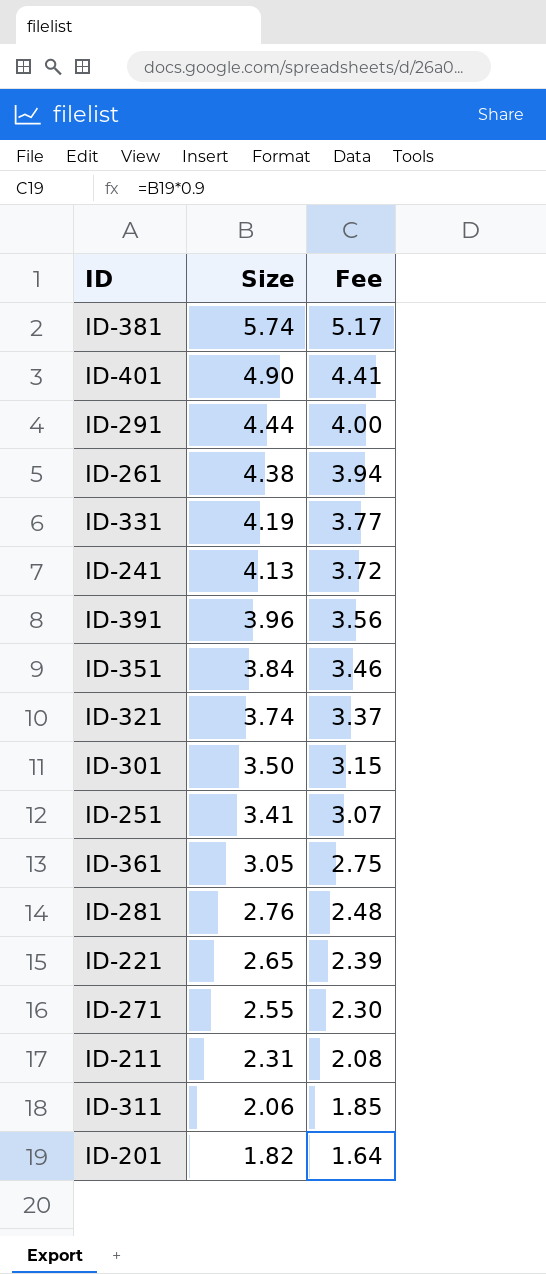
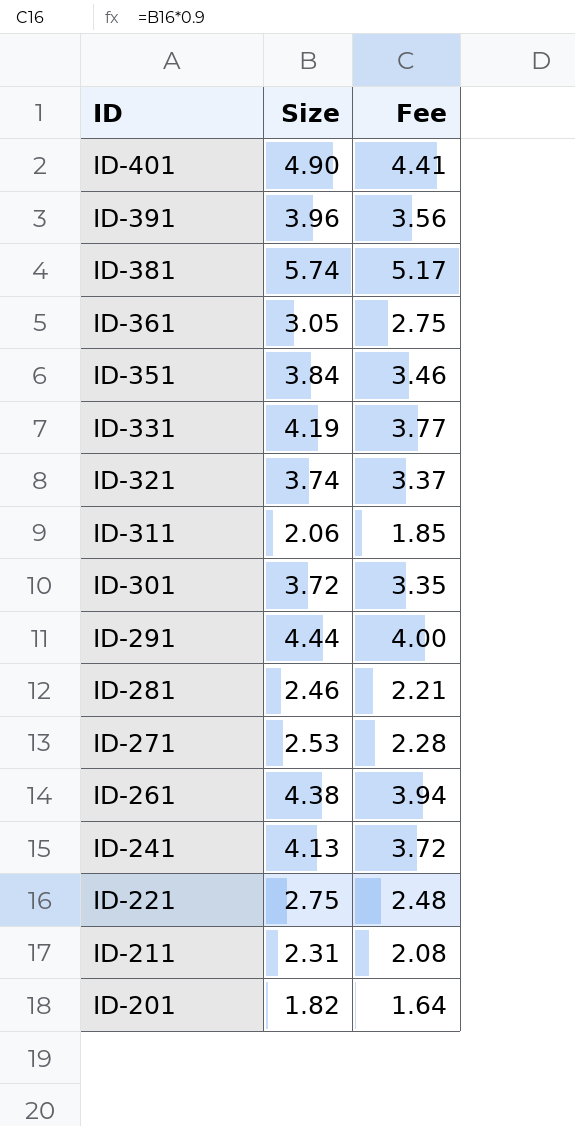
row order: Size descending -> ID descending
row ID-251: 3.41 | 3.07 -> none
ID-301 | Size: 3.50 -> 3.72
ID-301 | Fee: 3.15 -> 3.35
ID-281 | Size: 2.76 -> 2.46
ID-281 | Fee: 2.48 -> 2.21
ID-271 | Size: 2.55 -> 2.53
ID-271 | Fee: 2.30 -> 2.28
ID-221 | Size: 2.65 -> 2.75
ID-221 | Fee: 2.39 -> 2.48

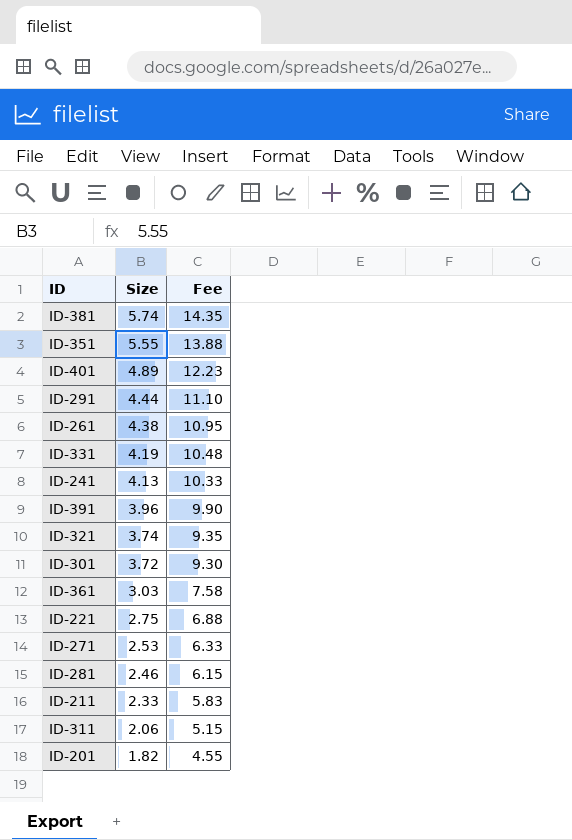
row order: ID descending -> Size descending
column Fee | formula: [Size] * 0.9 -> [Size] * 2.5
ID-351 | Size: 3.84 -> 5.55
ID-401 | Size: 4.90 -> 4.89
ID-361 | Size: 3.05 -> 3.03
ID-211 | Size: 2.31 -> 2.33

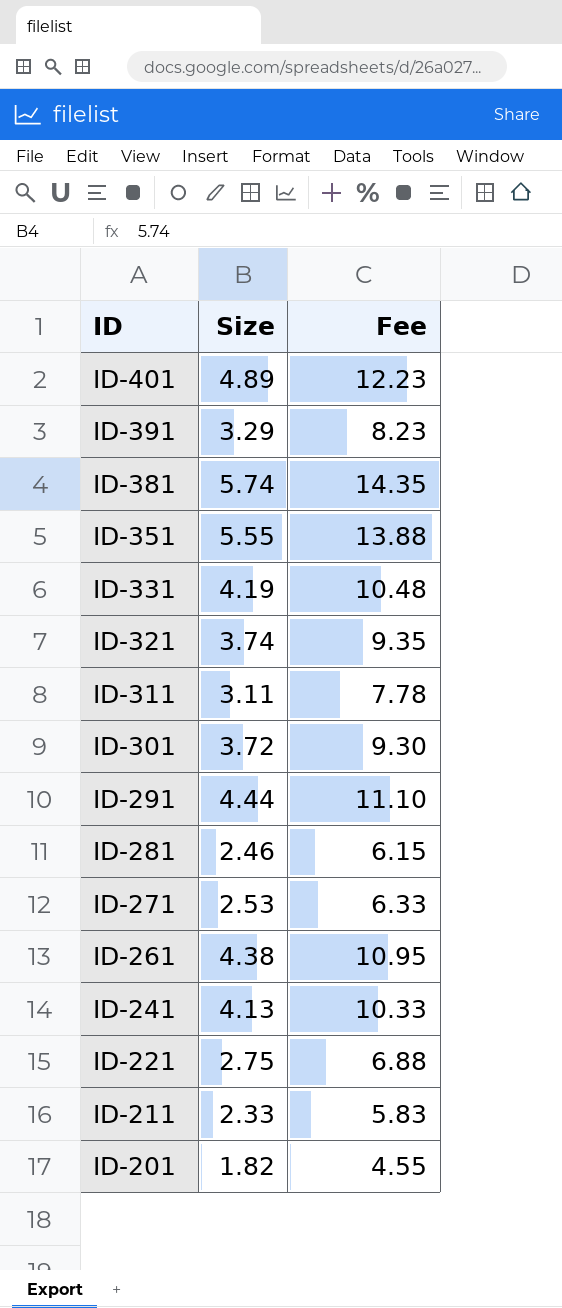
row order: Size descending -> ID descending
row ID-361: 3.03 | 7.58 -> none
ID-391 | Size: 3.96 -> 3.29
ID-391 | Fee: 9.90 -> 8.23
ID-311 | Size: 2.06 -> 3.11
ID-311 | Fee: 5.15 -> 7.78

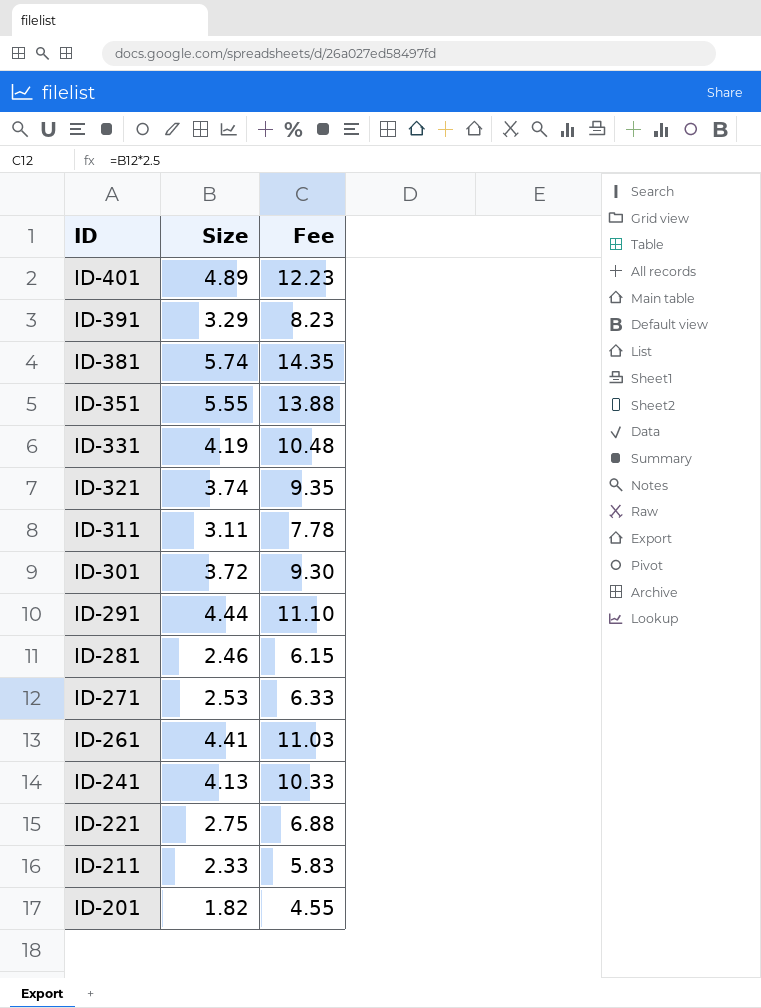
ID-261 | Size: 4.38 -> 4.41
ID-261 | Fee: 10.95 -> 11.03

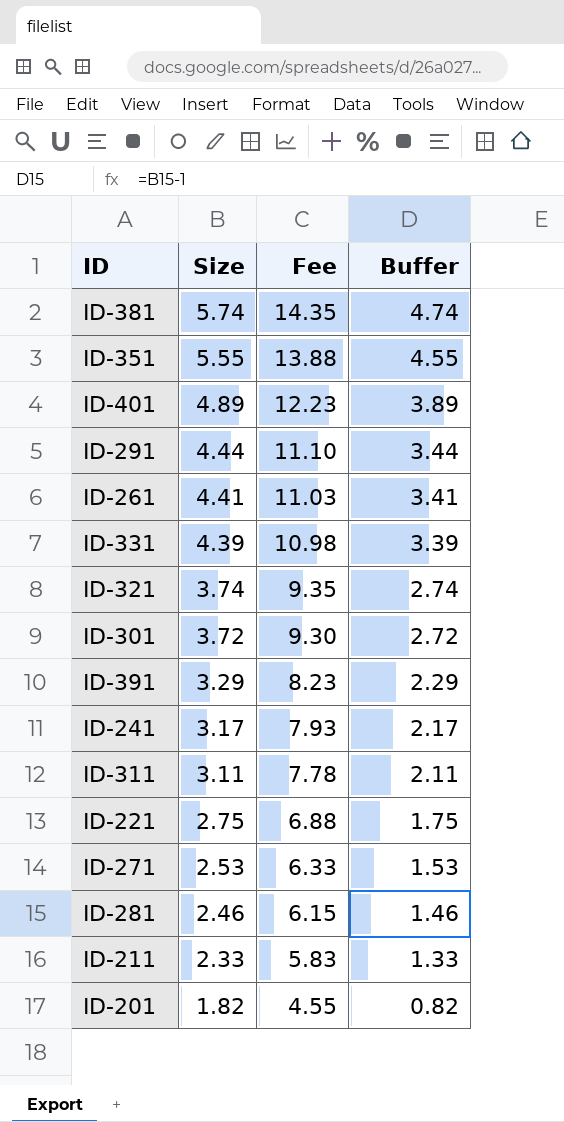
row order: ID descending -> Size descending
column Buffer | formula: none -> [Size] - 1
ID-331 | Size: 4.19 -> 4.39
ID-331 | Fee: 10.48 -> 10.98
ID-241 | Size: 4.13 -> 3.17
ID-241 | Fee: 10.33 -> 7.93

